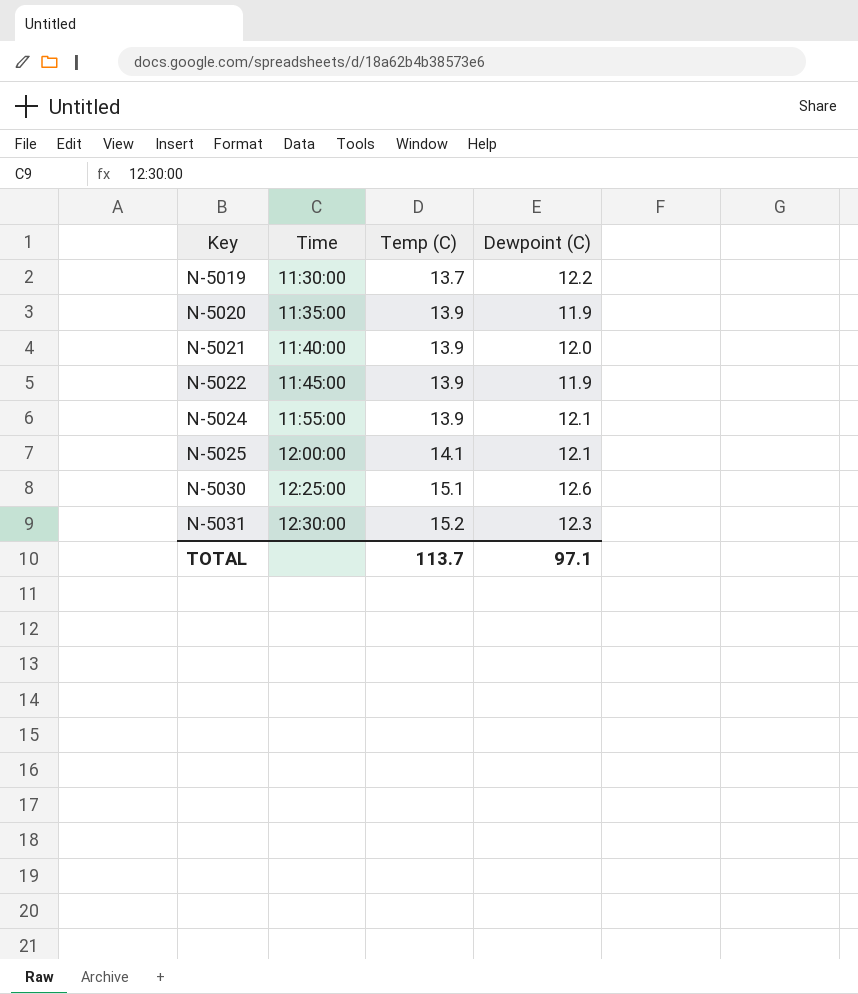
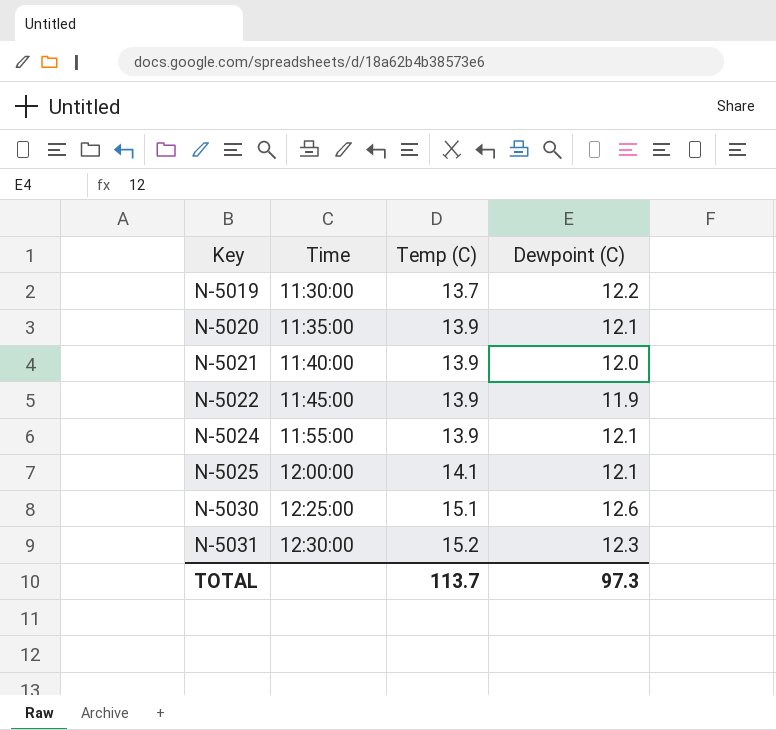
N-5020 | Dewpoint (C): 11.9 -> 12.1
TOTAL | Dewpoint (C): 97.1 -> 97.3

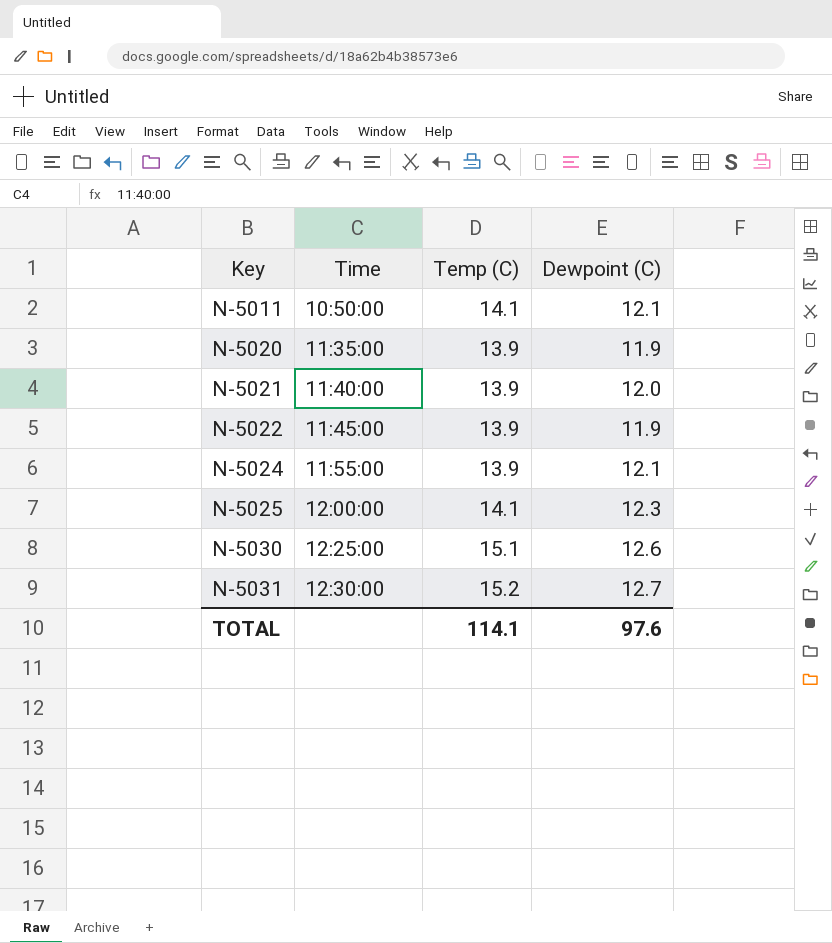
row N-5019: 11:30:00 | 13.7 | 12.2 -> none
row N-5011: none -> 10:50:00 | 14.1 | 12.1
N-5020 | Dewpoint (C): 12.1 -> 11.9
N-5025 | Dewpoint (C): 12.1 -> 12.3
N-5031 | Dewpoint (C): 12.3 -> 12.7
TOTAL | Temp (C): 113.7 -> 114.1
TOTAL | Dewpoint (C): 97.3 -> 97.6

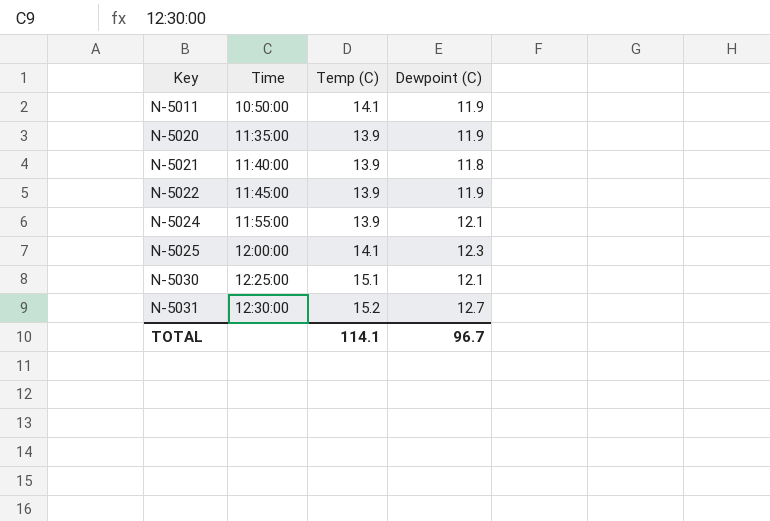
N-5011 | Dewpoint (C): 12.1 -> 11.9
N-5021 | Dewpoint (C): 12.0 -> 11.8
N-5030 | Dewpoint (C): 12.6 -> 12.1
TOTAL | Dewpoint (C): 97.6 -> 96.7

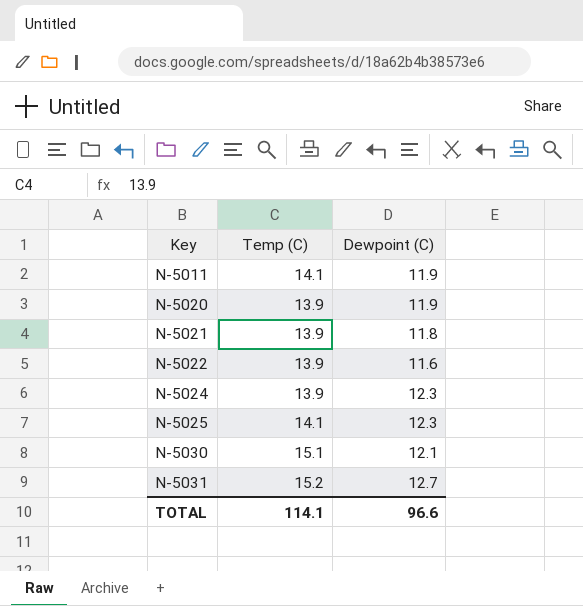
column Time | position: 2 -> none
N-5022 | Dewpoint (C): 11.9 -> 11.6
N-5024 | Dewpoint (C): 12.1 -> 12.3
TOTAL | Dewpoint (C): 96.7 -> 96.6

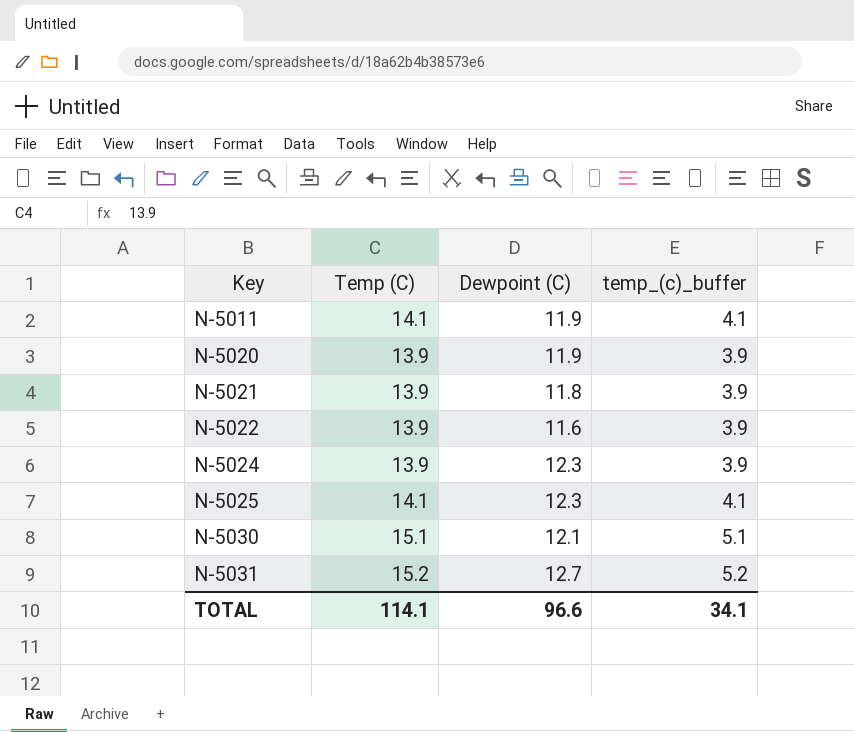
column temp_(c)_buffer | formula: none -> [Temp (C)] - 10

